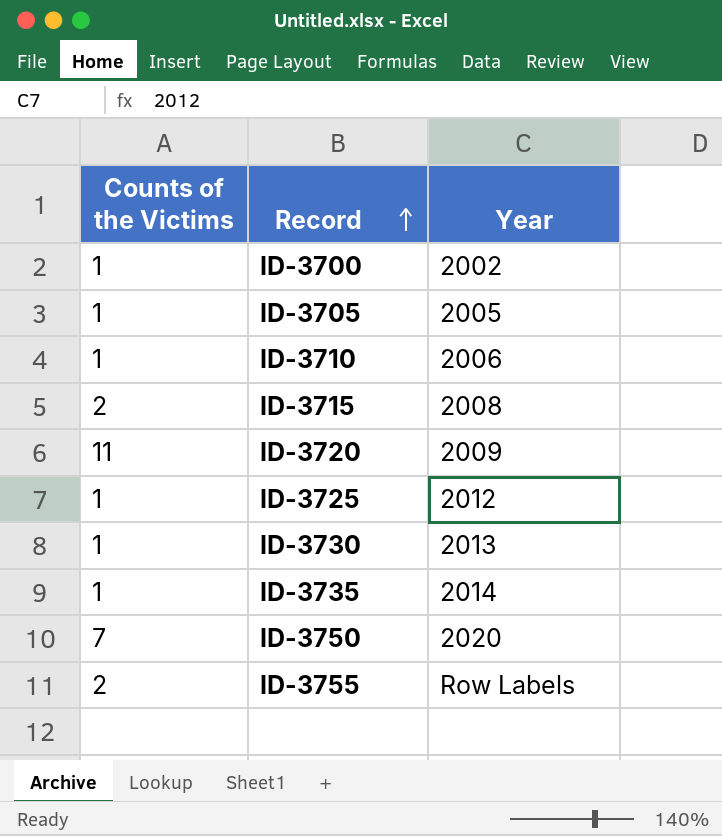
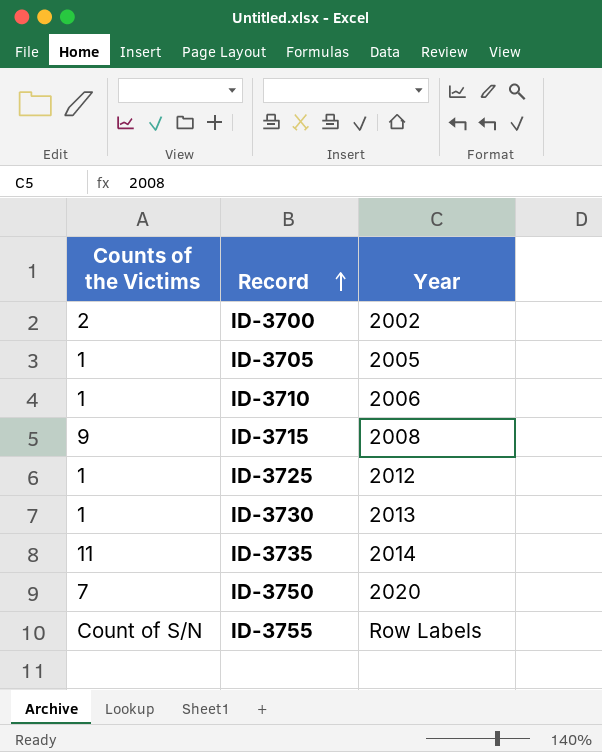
row ID-3720: 11 | 2009 -> none
ID-3700 | Counts of the Victims: 1 -> 2
ID-3715 | Counts of the Victims: 2 -> 9
ID-3735 | Counts of the Victims: 1 -> 11
ID-3755 | Counts of the Victims: 2 -> Count of S/N

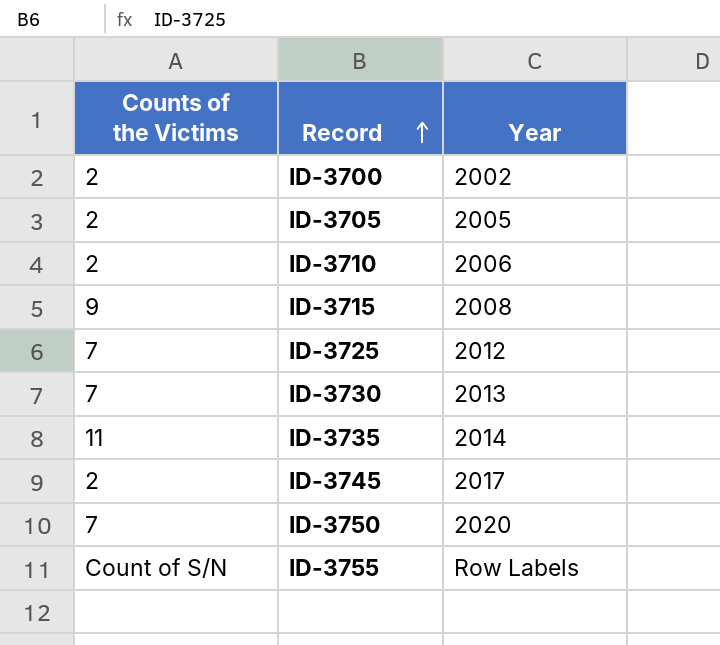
ID-3705 | Counts of the Victims: 1 -> 2
ID-3710 | Counts of the Victims: 1 -> 2
ID-3725 | Counts of the Victims: 1 -> 7
ID-3730 | Counts of the Victims: 1 -> 7
row ID-3745: none -> 2 | 2017

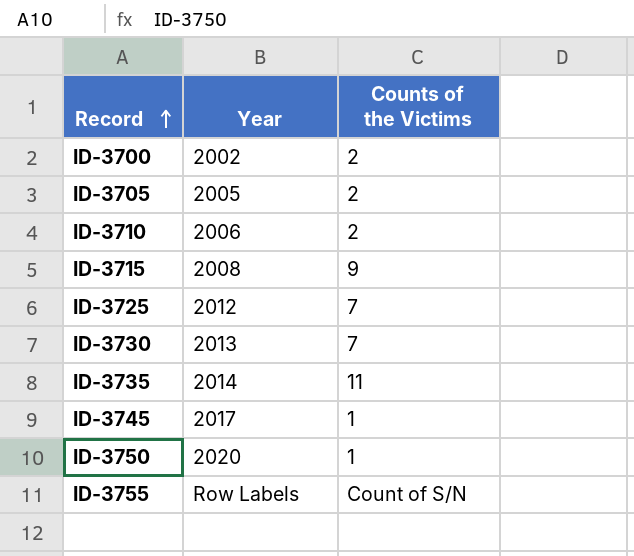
column Counts of the Victims | position: 1 -> 3
ID-3745 | Counts of the Victims: 2 -> 1
ID-3750 | Counts of the Victims: 7 -> 1

